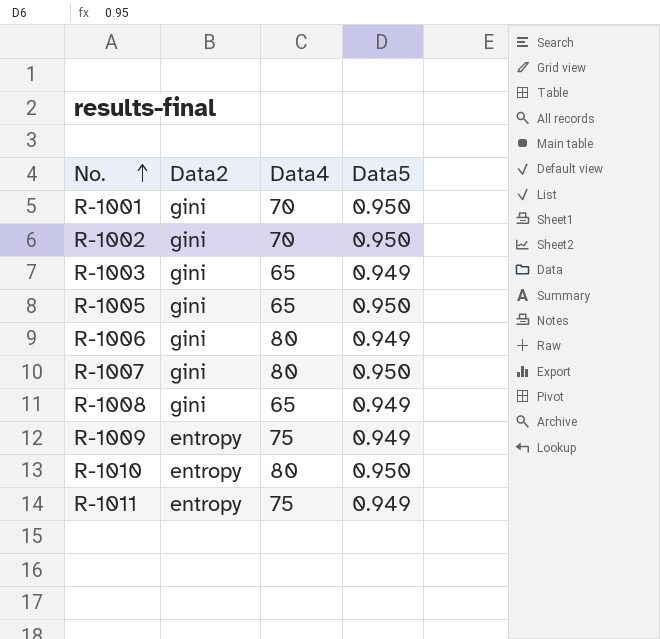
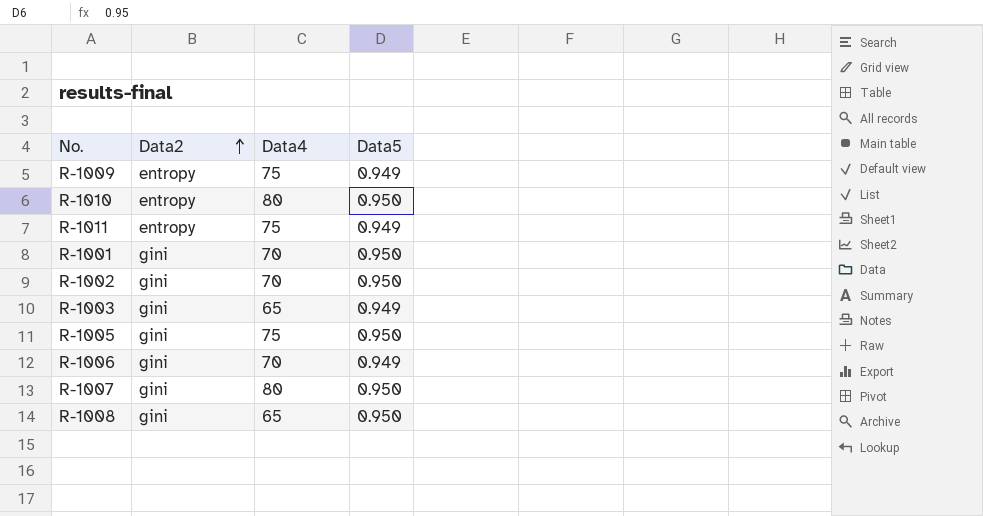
row order: No. ascending -> Data2 ascending
R-1005 | Data4: 65 -> 75
R-1006 | Data4: 80 -> 70
R-1008 | Data5: 0.949 -> 0.950

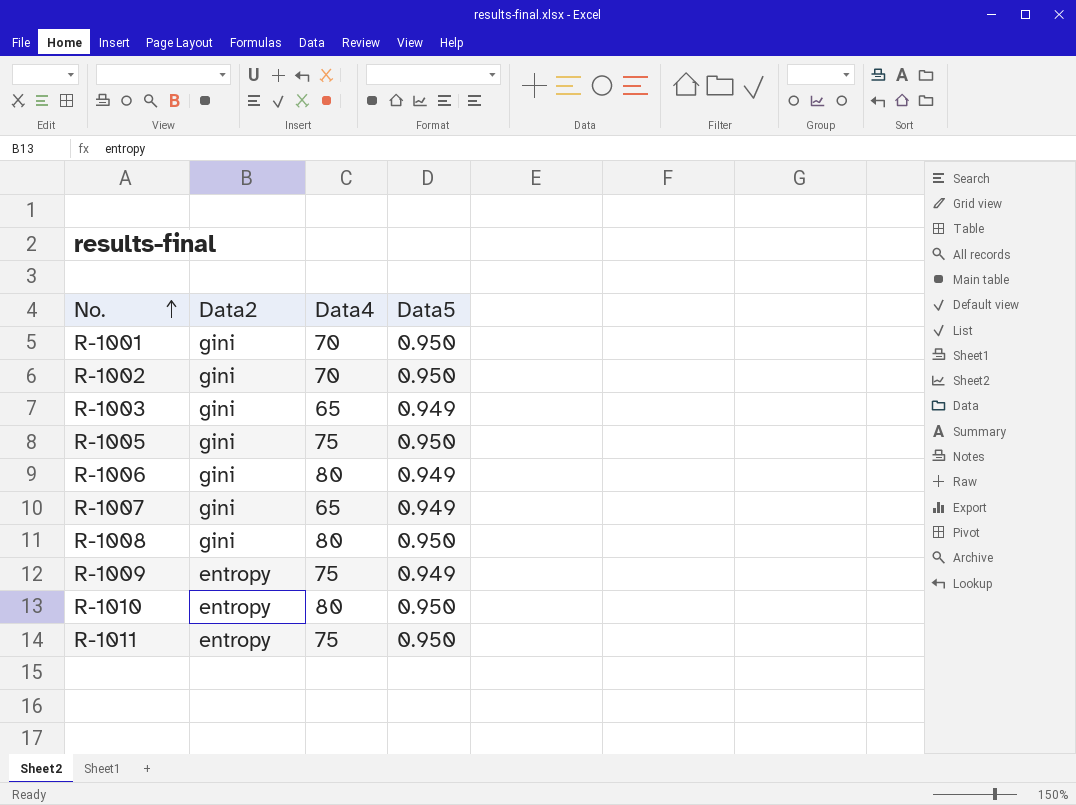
row order: Data2 ascending -> No. ascending
R-1006 | Data4: 70 -> 80
R-1007 | Data4: 80 -> 65
R-1007 | Data5: 0.950 -> 0.949
R-1008 | Data4: 65 -> 80
R-1011 | Data5: 0.949 -> 0.950

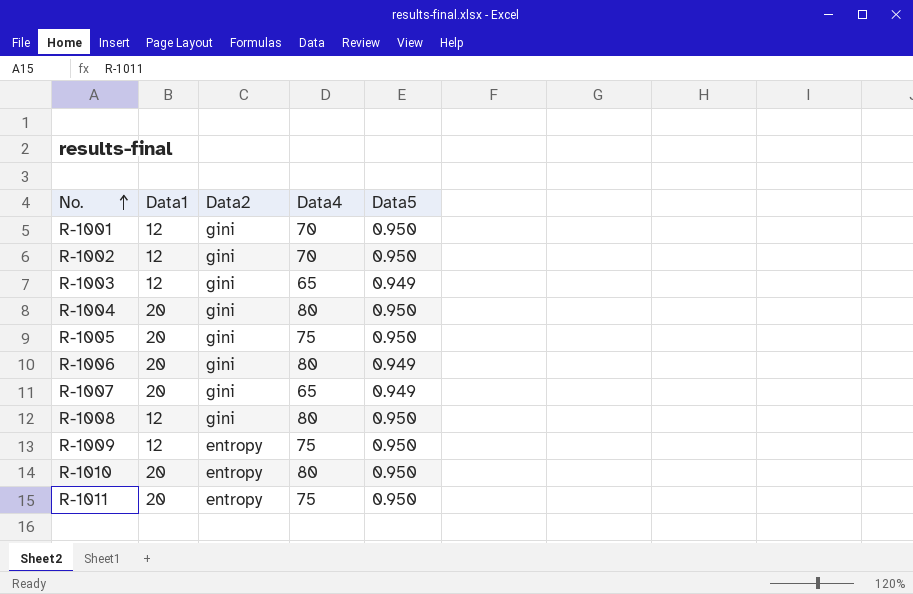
column Data1 | position: none -> 2
row R-1004: none -> 20 | gini | 80 | 0.950
R-1009 | Data5: 0.949 -> 0.950

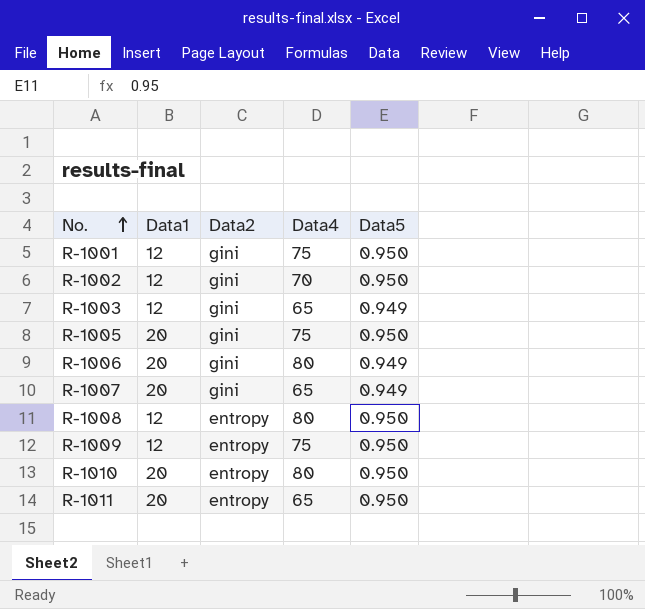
row R-1004: 20 | gini | 80 | 0.950 -> none
R-1001 | Data4: 70 -> 75
R-1008 | Data2: gini -> entropy
R-1011 | Data4: 75 -> 65

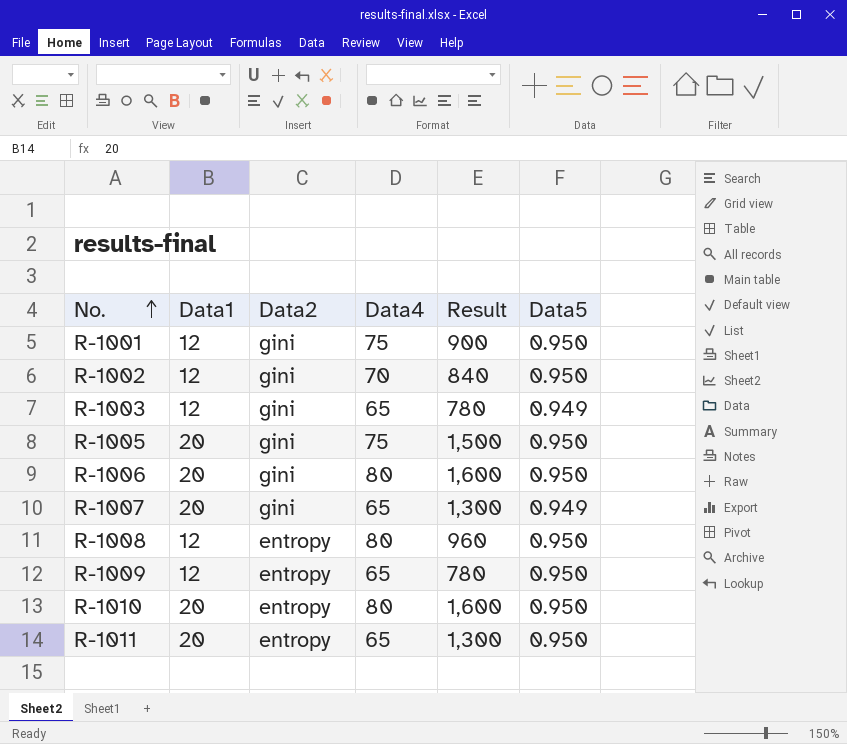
column Result | formula: none -> [Data1] * [Data4]
R-1006 | Data5: 0.949 -> 0.950
R-1009 | Data4: 75 -> 65

